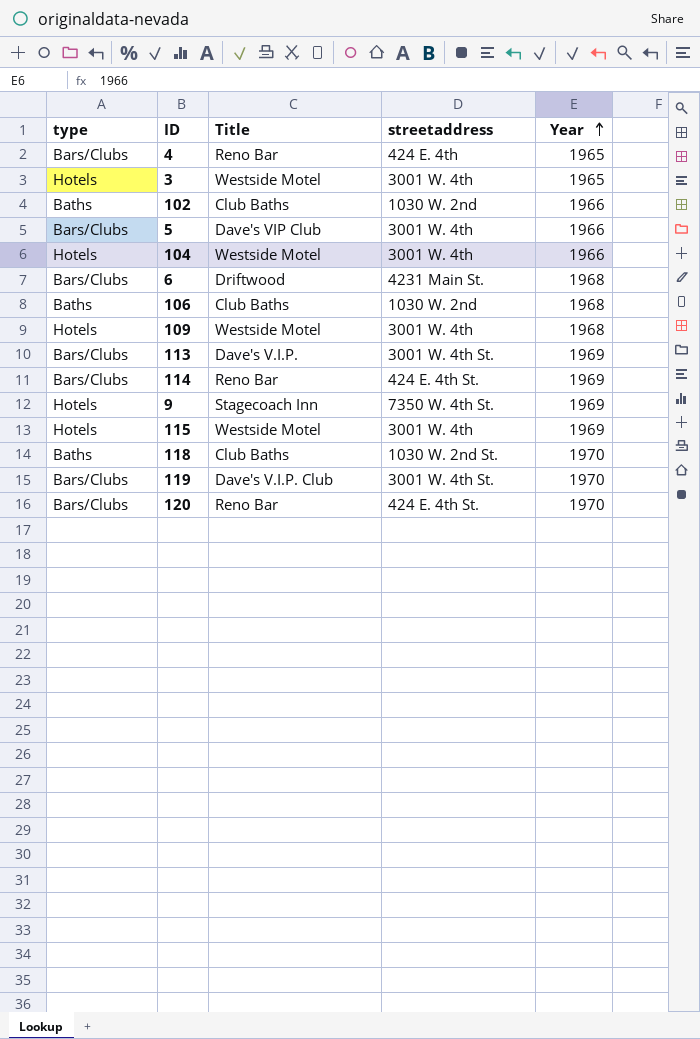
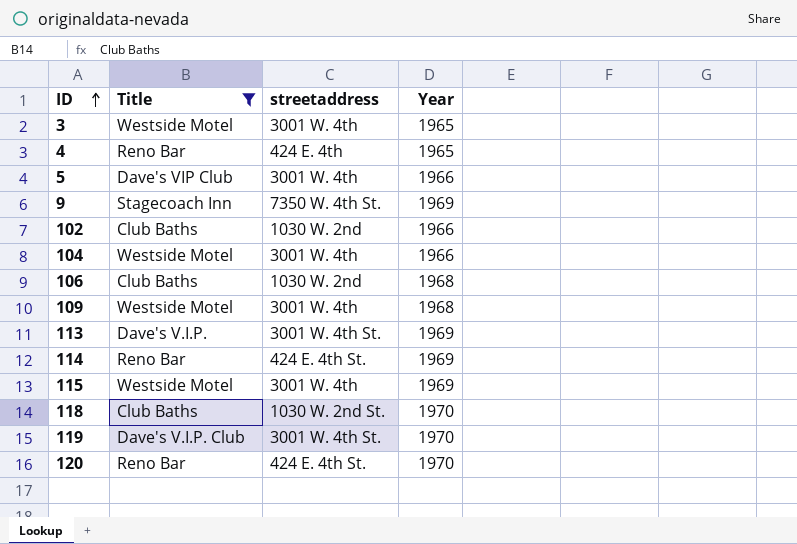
filter: none -> Title != Driftwood
row order: Year ascending -> ID ascending
column type | position: 1 -> none

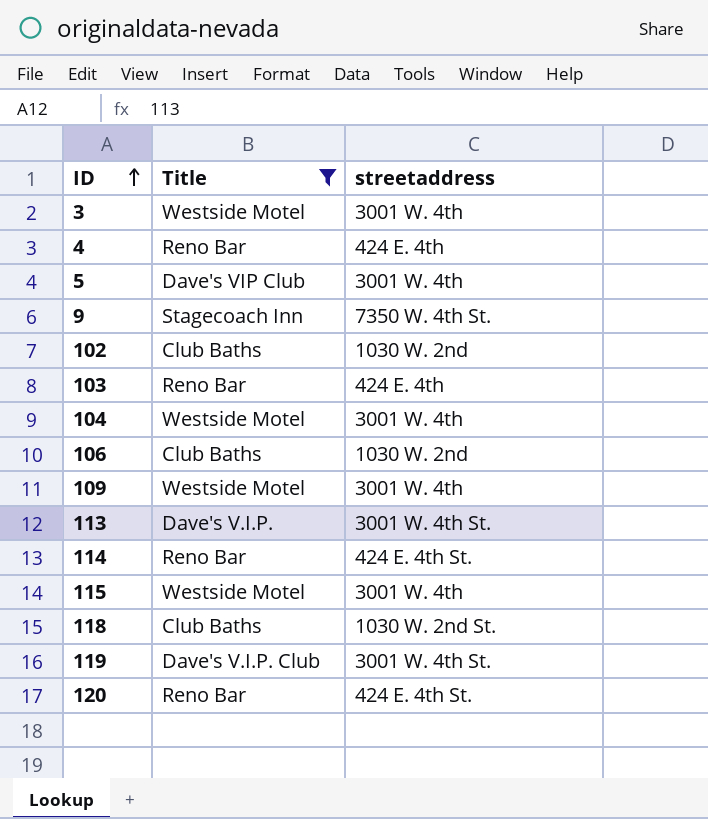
column Year | position: 4 -> none
row 103: none -> Reno Bar | 424 E. 4th

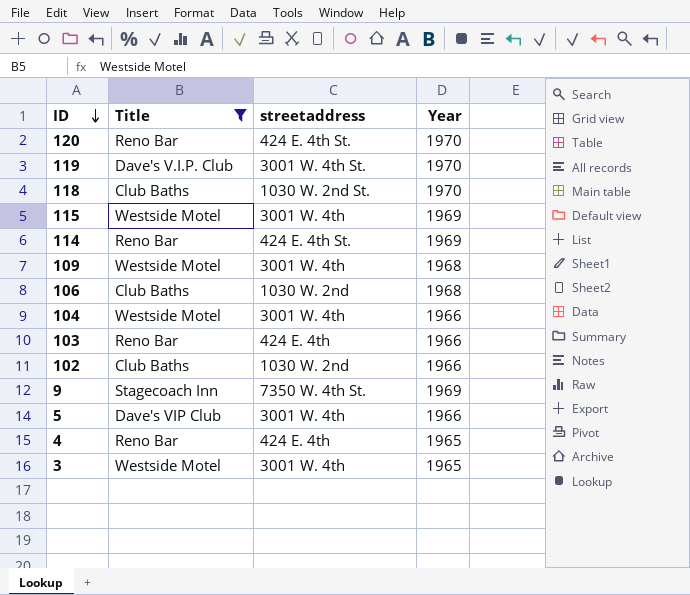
row order: ID ascending -> ID descending
column Year | position: none -> 4
row 113: Dave's V.I.P. | 3001 W. 4th St. -> none

